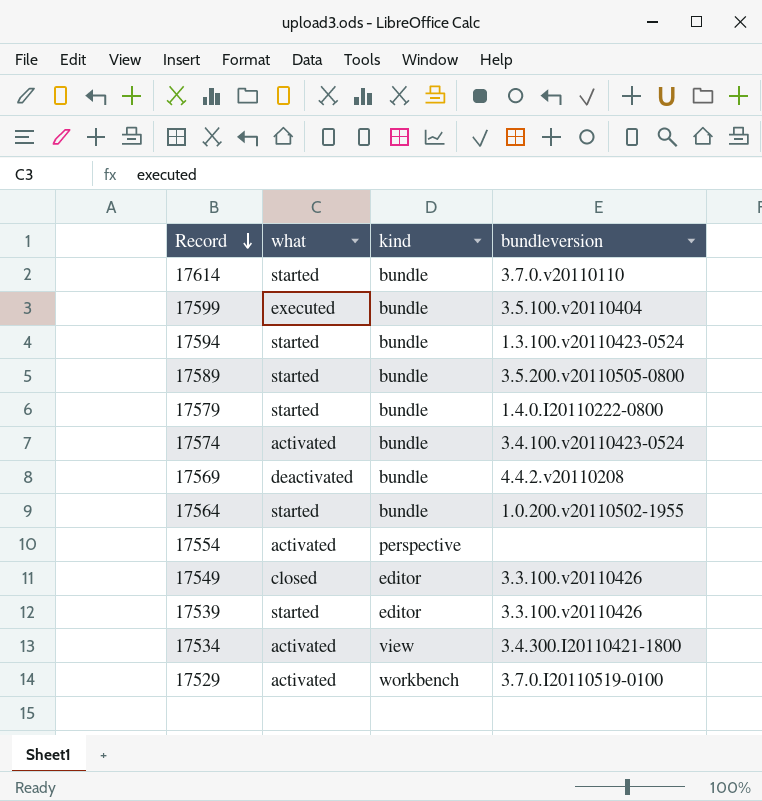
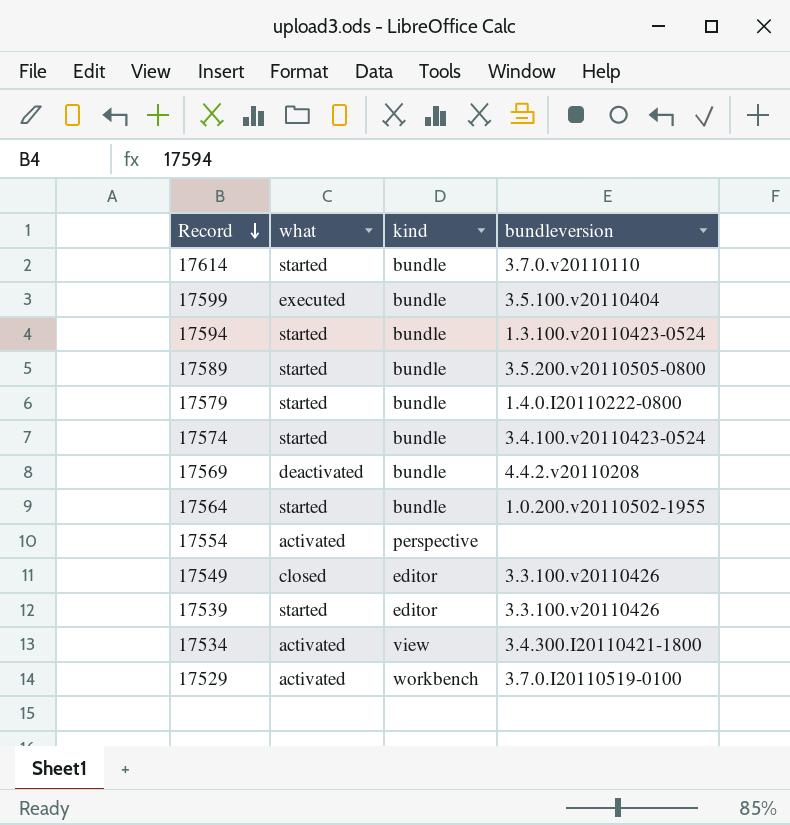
17574 | what: activated -> started

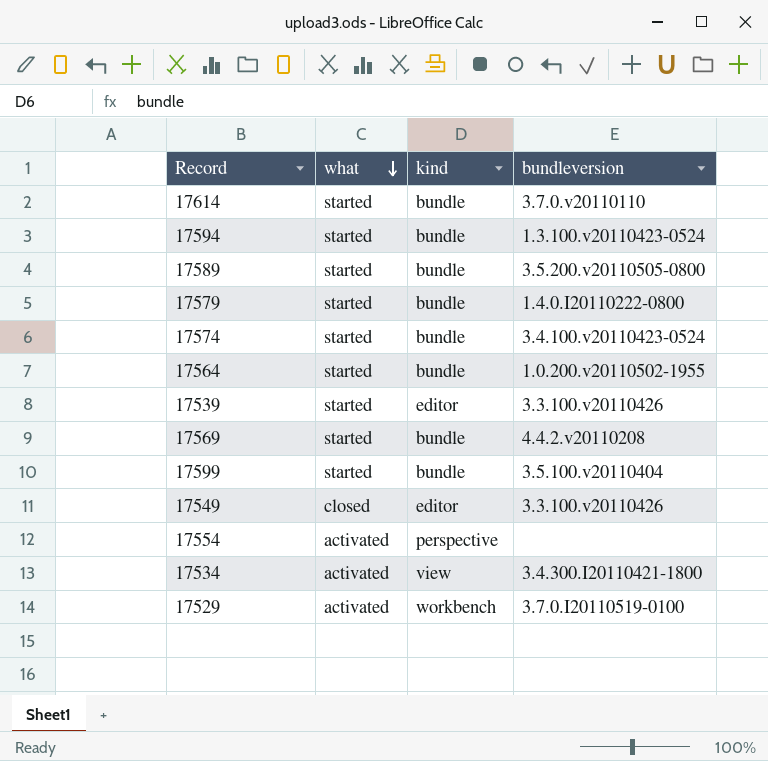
row order: Record descending -> what descending
17569 | what: deactivated -> started
17599 | what: executed -> started

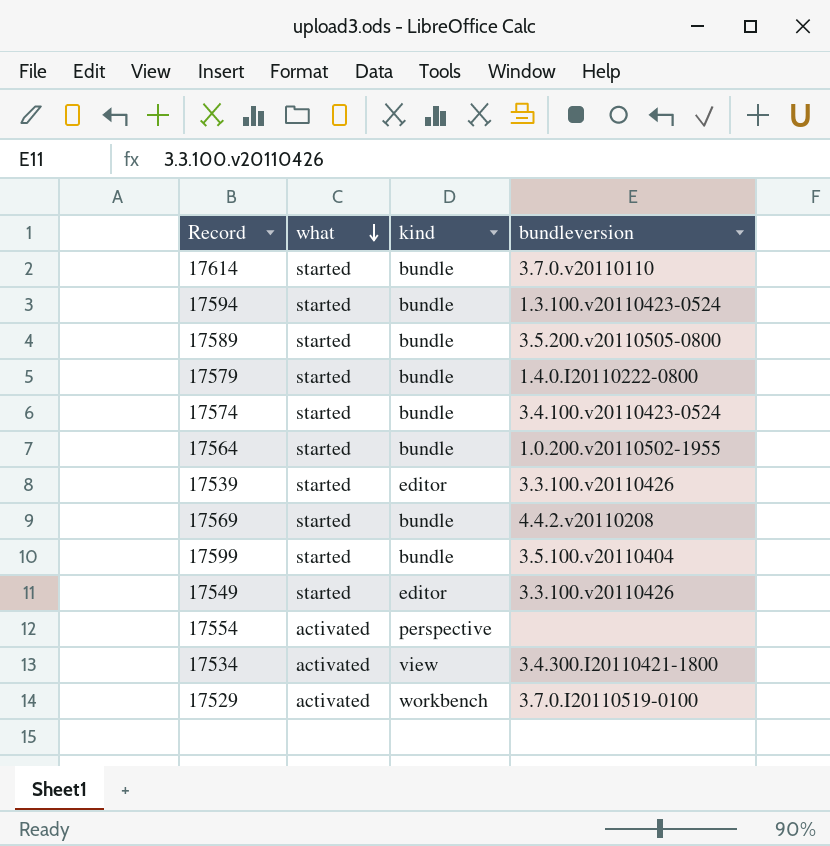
17549 | what: closed -> started

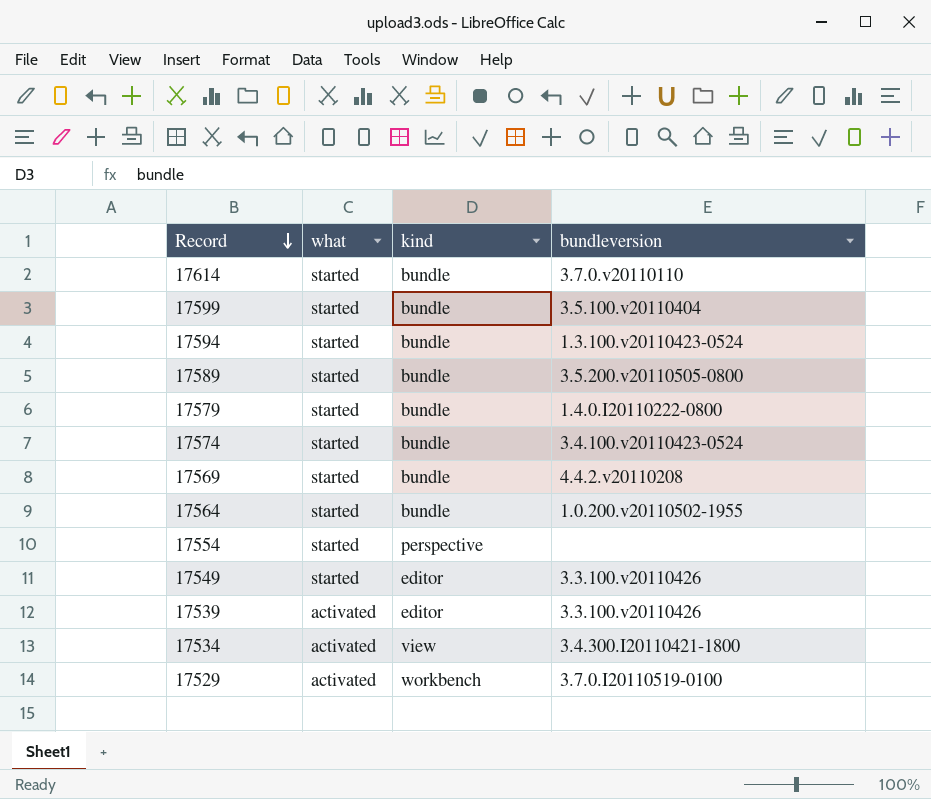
row order: what descending -> Record descending
17554 | what: activated -> started
17539 | what: started -> activated

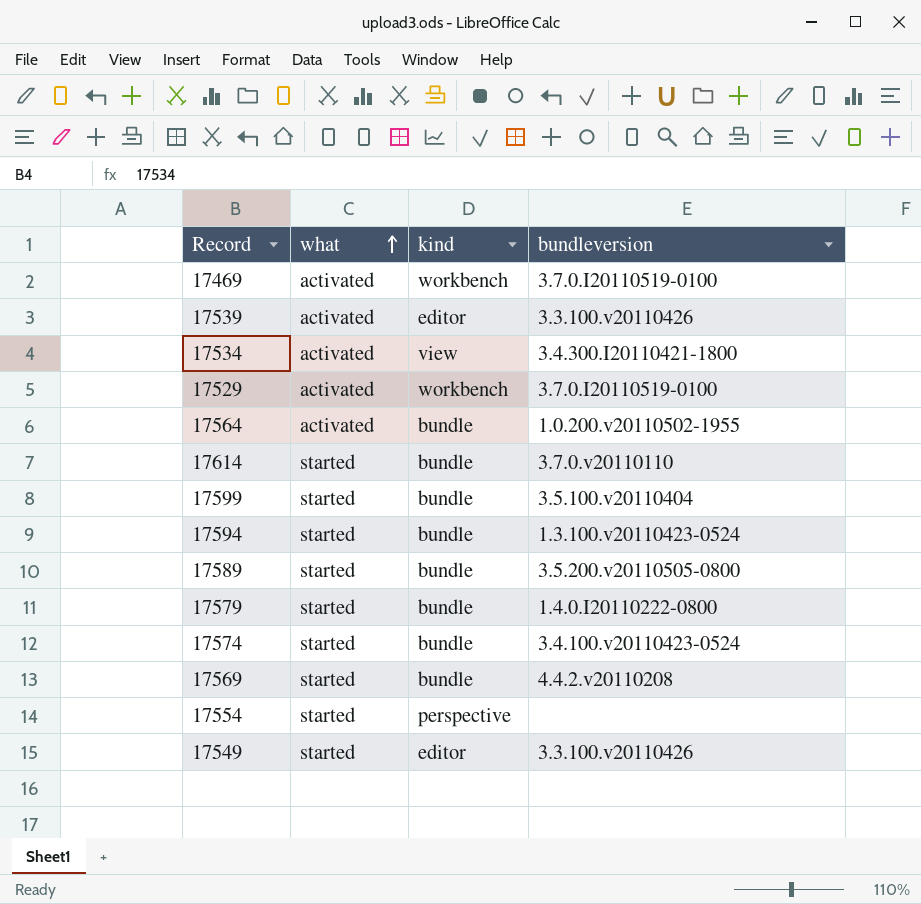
row order: Record descending -> what ascending
row 17469: none -> activated | workbench | 3.7.0.I20110519-0100
17564 | what: started -> activated

